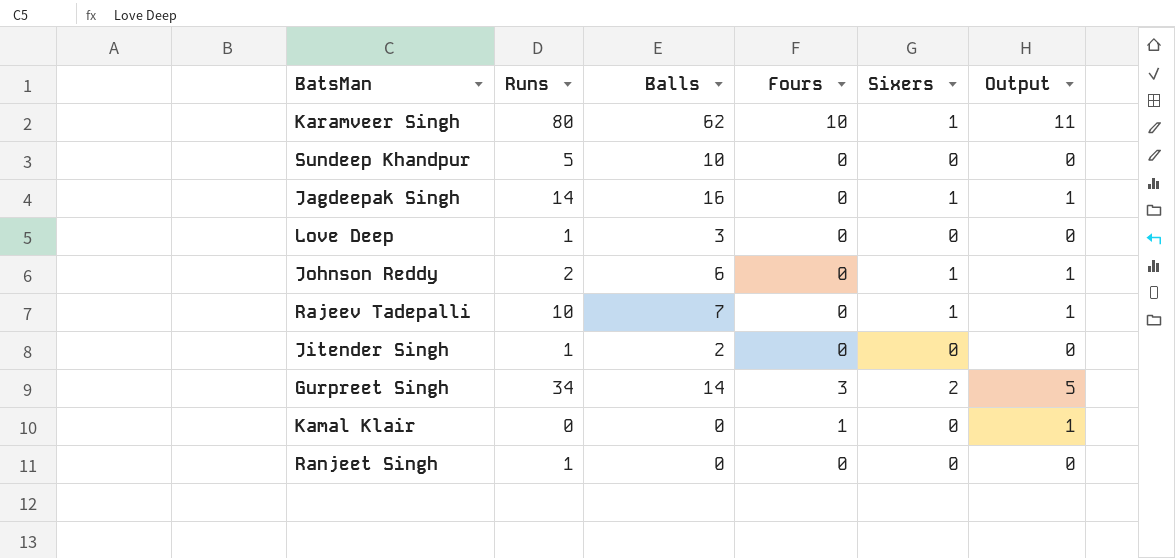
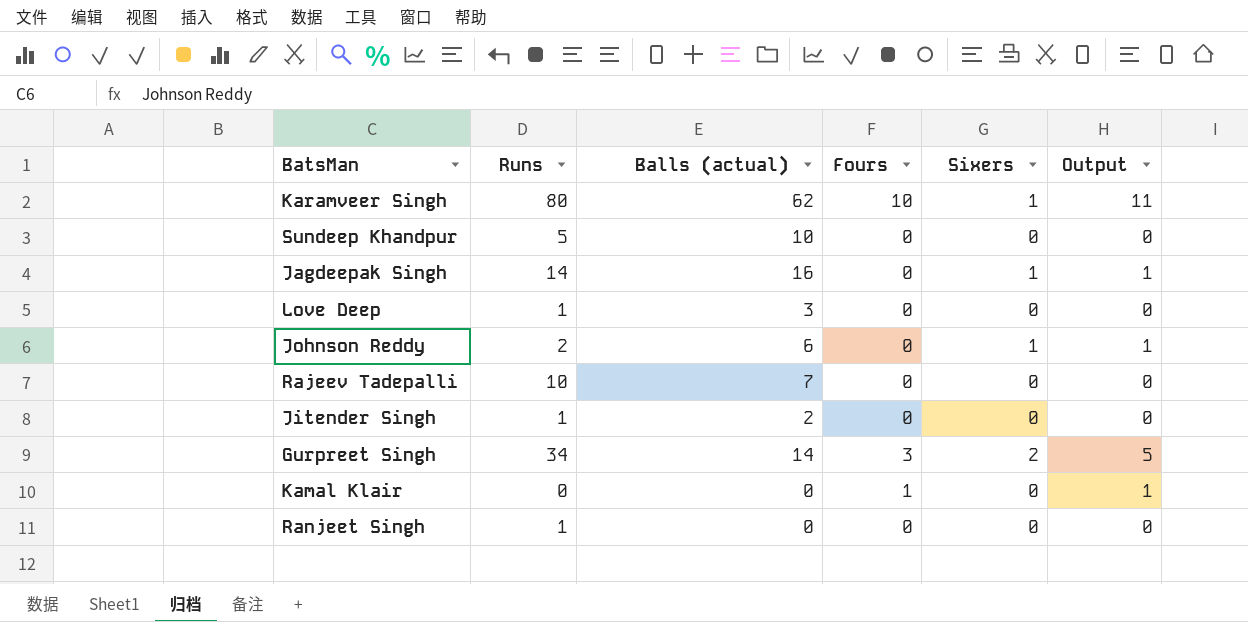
column name: Balls -> Balls (actual)
Rajeev Tadepalli | Sixers: 1 -> 0
Rajeev Tadepalli | Output: 1 -> 0

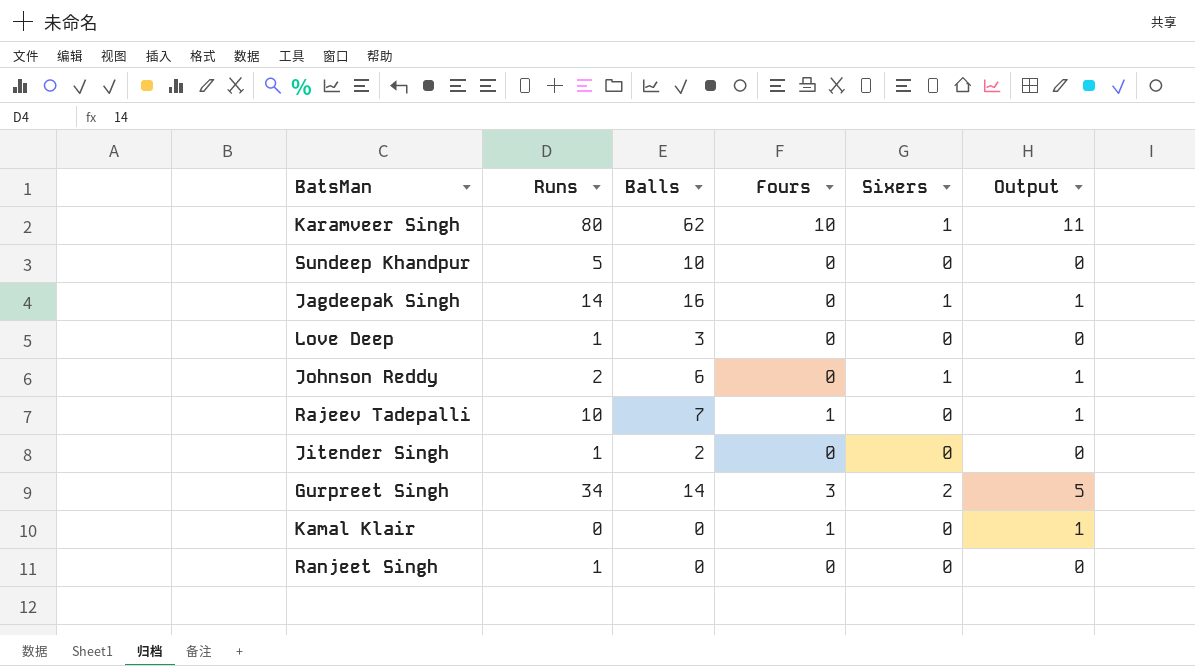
column name: Balls (actual) -> Balls
Rajeev Tadepalli | Fours: 0 -> 1
Rajeev Tadepalli | Output: 0 -> 1

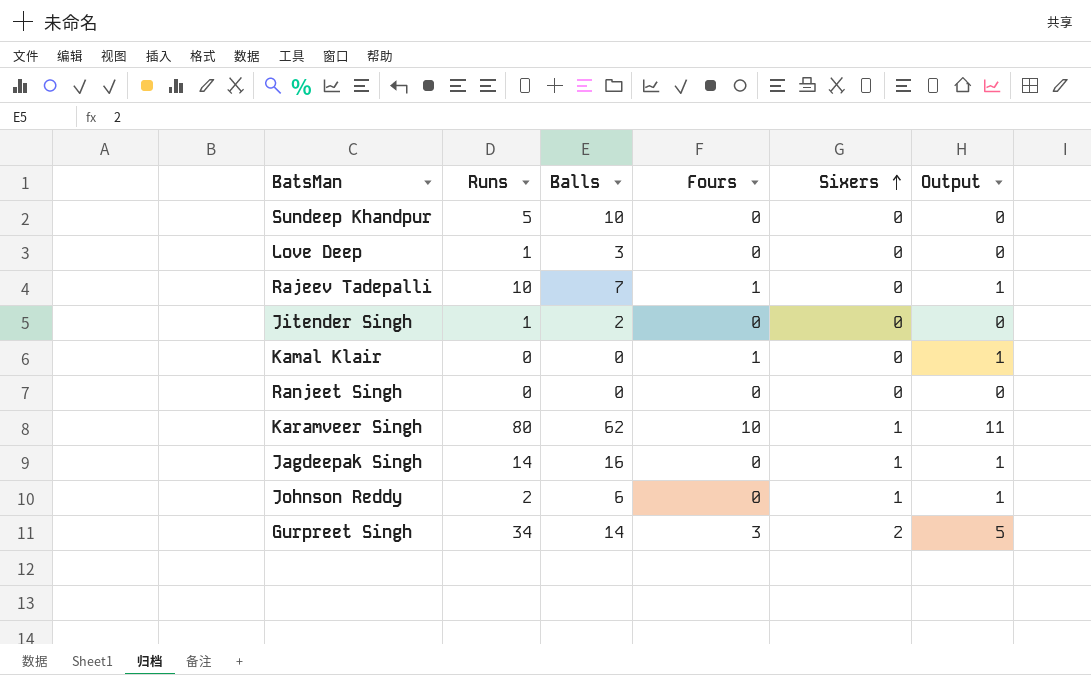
row order: none -> Sixers ascending
Ranjeet Singh | Runs: 1 -> 0

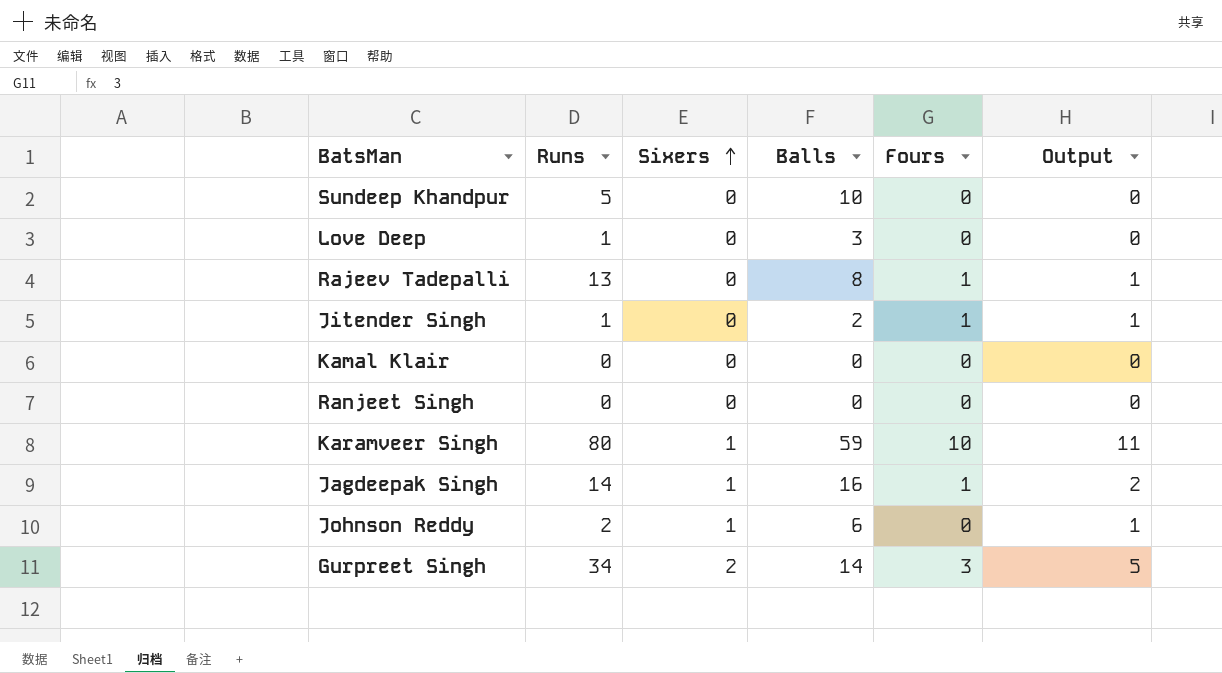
column Sixers | position: 5 -> 3
Rajeev Tadepalli | Runs: 10 -> 13
Rajeev Tadepalli | Balls: 7 -> 8
Jitender Singh | Fours: 0 -> 1
Jitender Singh | Output: 0 -> 1
Kamal Klair | Fours: 1 -> 0
Kamal Klair | Output: 1 -> 0
Karamveer Singh | Balls: 62 -> 59
Jagdeepak Singh | Fours: 0 -> 1
Jagdeepak Singh | Output: 1 -> 2

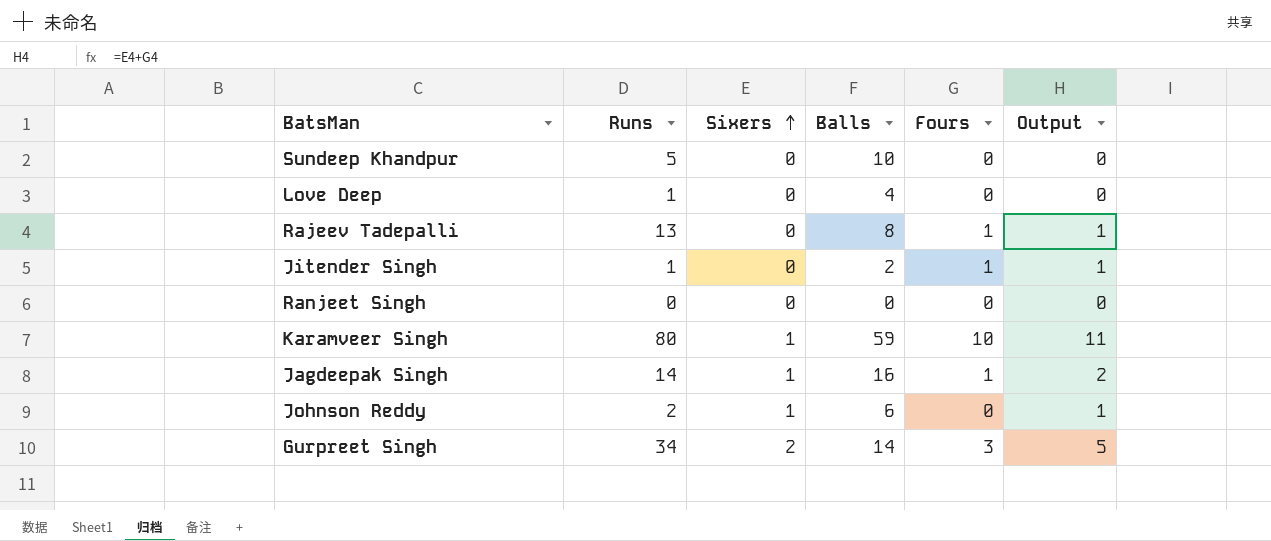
row Kamal Klair: 0 | 0 | 0 | 0 | 0 -> none
Love Deep | Balls: 3 -> 4

